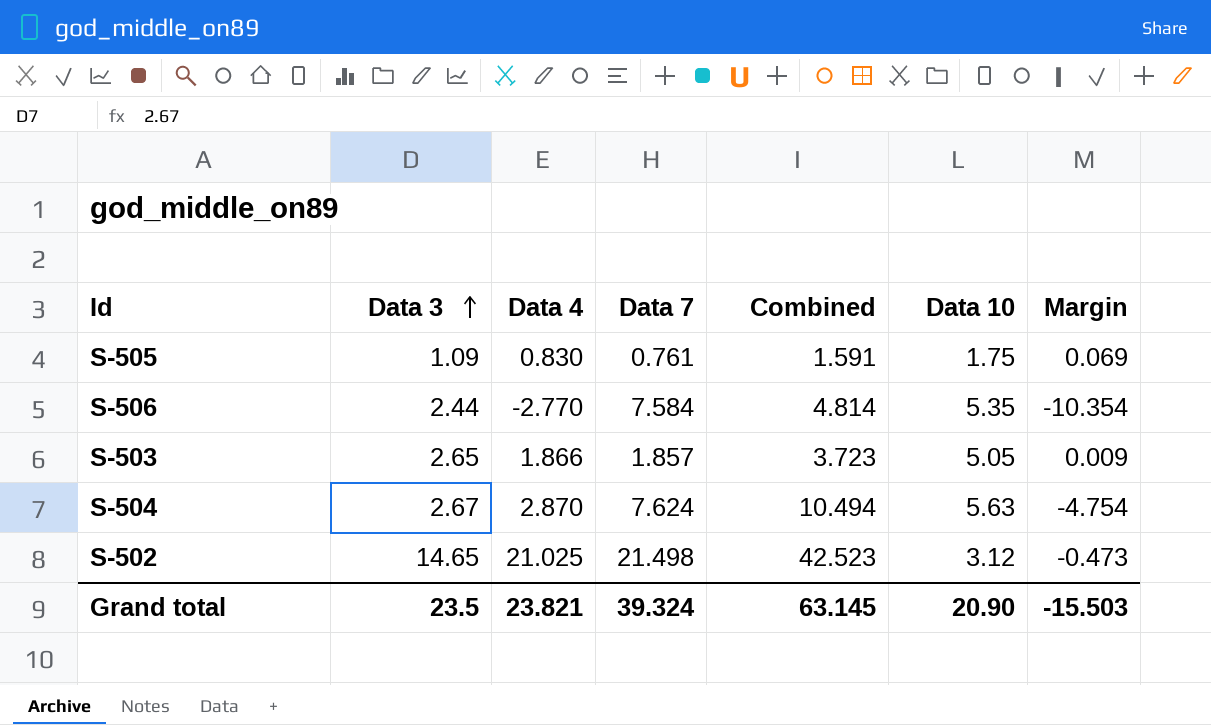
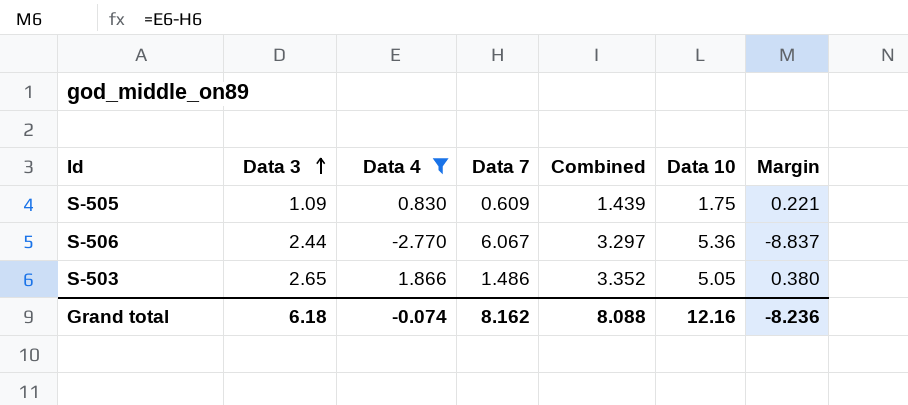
filter: none -> Data 4 <= 1.866
S-505 | Data 7: 0.761 -> 0.609
S-505 | Combined: 1.591 -> 1.439
S-505 | Margin: 0.069 -> 0.221
S-506 | Data 7: 7.584 -> 6.067
S-506 | Combined: 4.814 -> 3.297
S-506 | Data 10: 5.35 -> 5.36
S-506 | Margin: -10.354 -> -8.837
S-503 | Data 7: 1.857 -> 1.486
S-503 | Combined: 3.723 -> 3.352
S-503 | Margin: 0.009 -> 0.380
Grand total | Data 3: 23.5 -> 6.18
Grand total | Data 4: 23.821 -> -0.074
Grand total | Data 7: 39.324 -> 8.162
Grand total | Combined: 63.145 -> 8.088
Grand total | Data 10: 20.90 -> 12.16
Grand total | Margin: -15.503 -> -8.236

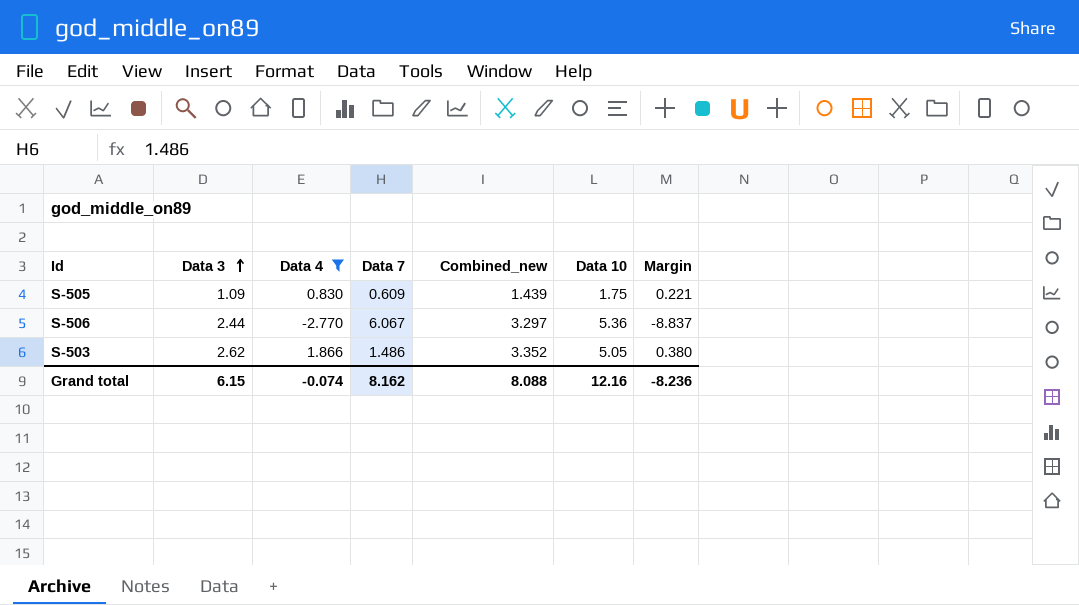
column name: Combined -> Combined_new
S-503 | Data 3: 2.65 -> 2.62
Grand total | Data 3: 6.18 -> 6.15

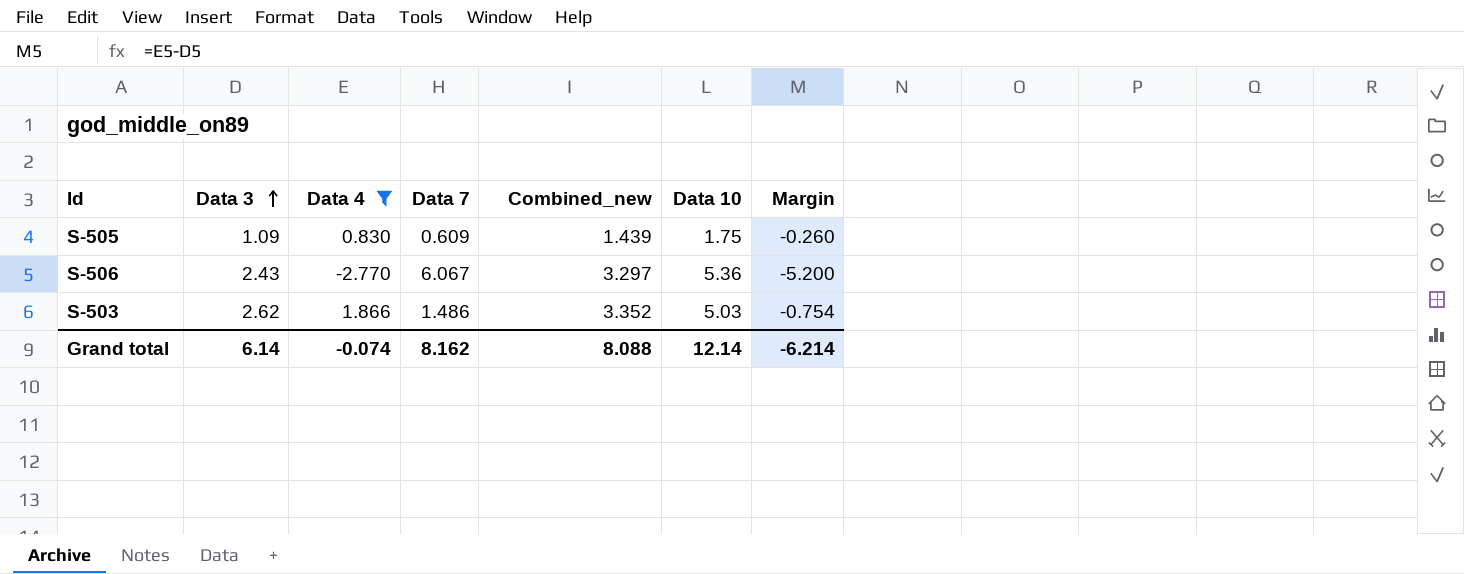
column Margin | formula: [Data 4] - [Data 7] -> [Data 4] - [Data 3]
S-506 | Data 3: 2.44 -> 2.43
S-503 | Data 10: 5.05 -> 5.03
Grand total | Data 3: 6.15 -> 6.14
Grand total | Data 10: 12.16 -> 12.14
Grand total | Margin: -8.236 -> -6.214

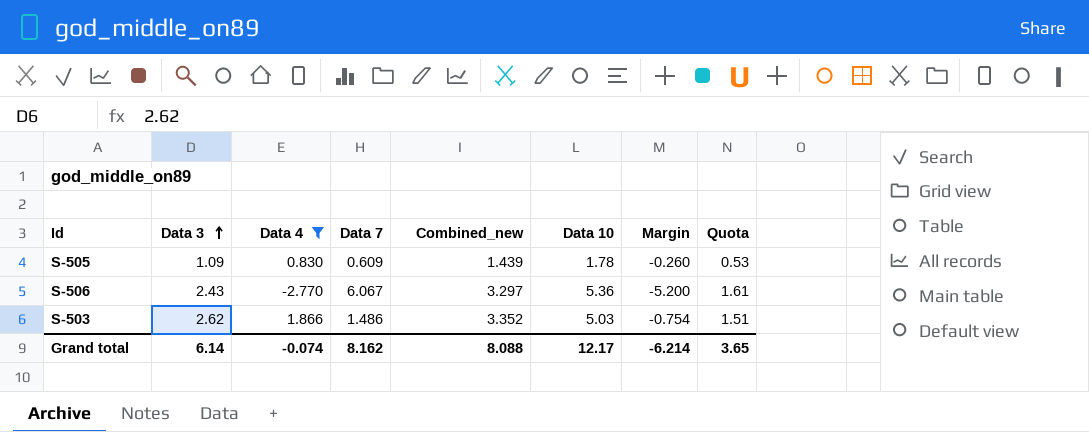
column Quota | formula: none -> [Data 10] * 0.3
S-505 | Data 10: 1.75 -> 1.78
Grand total | Data 10: 12.14 -> 12.17

